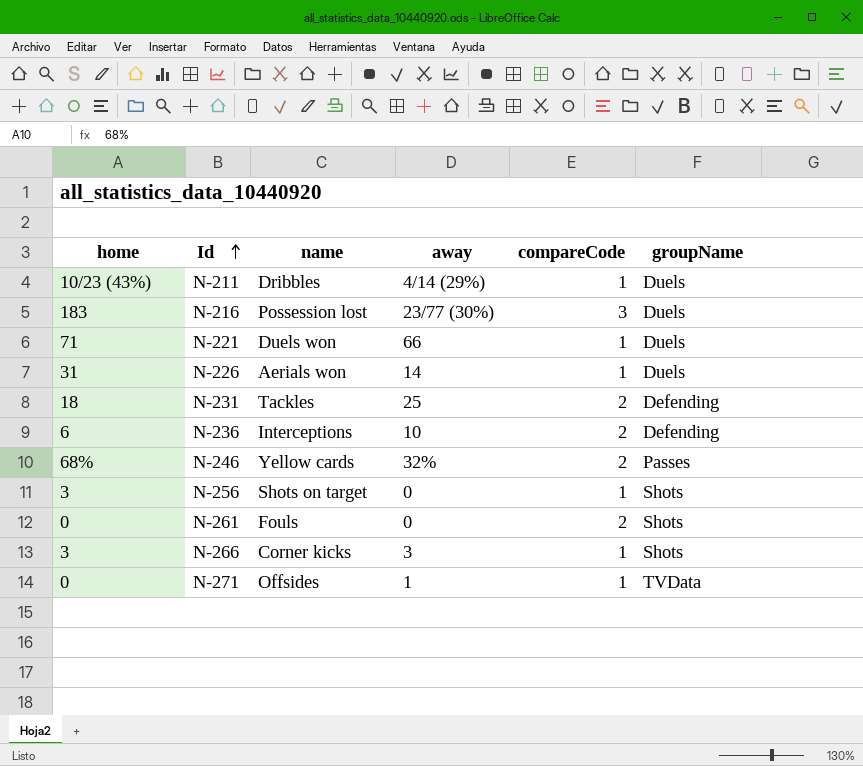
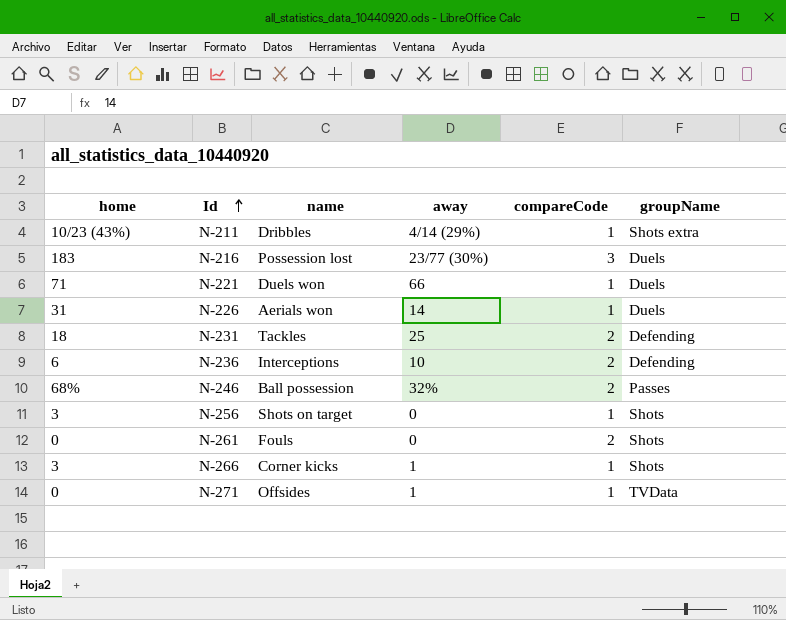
N-211 | groupName: Duels -> Shots extra
N-246 | name: Yellow cards -> Ball possession
N-266 | away: 3 -> 1

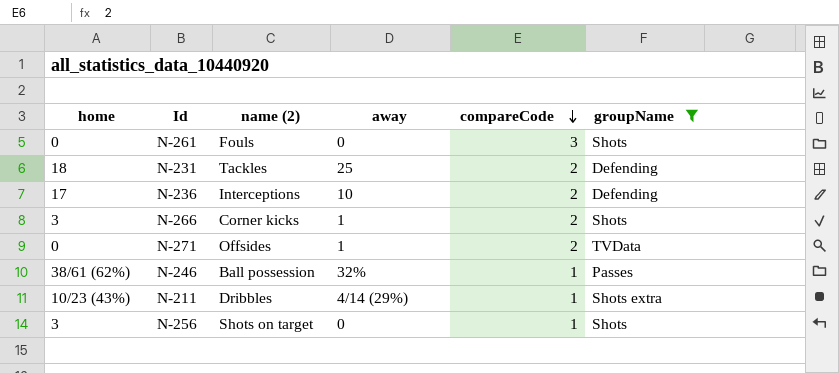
filter: none -> groupName != Duels
row order: Id ascending -> compareCode descending
column name: name -> name (2)
N-261 | compareCode: 2 -> 3
N-236 | home: 6 -> 17
N-266 | compareCode: 1 -> 2
N-271 | compareCode: 1 -> 2
N-246 | home: 68% -> 38/61 (62%)
N-246 | compareCode: 2 -> 1

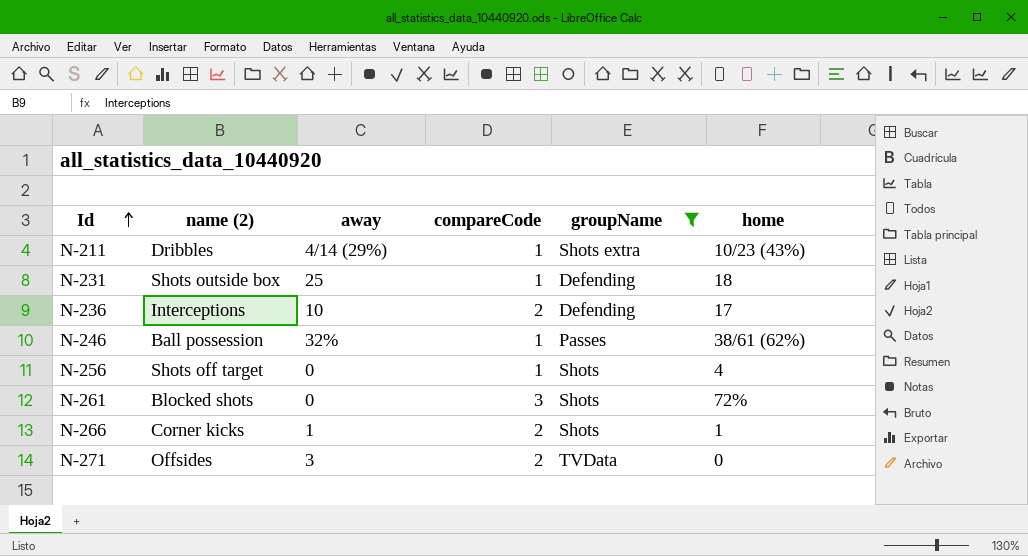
row order: compareCode descending -> Id ascending
column home | position: 1 -> 6
N-231 | name (2): Tackles -> Shots outside box
N-231 | compareCode: 2 -> 1
N-256 | name (2): Shots on target -> Shots off target
N-256 | home: 3 -> 4
N-261 | name (2): Fouls -> Blocked shots
N-261 | home: 0 -> 72%
N-266 | home: 3 -> 1
N-271 | away: 1 -> 3

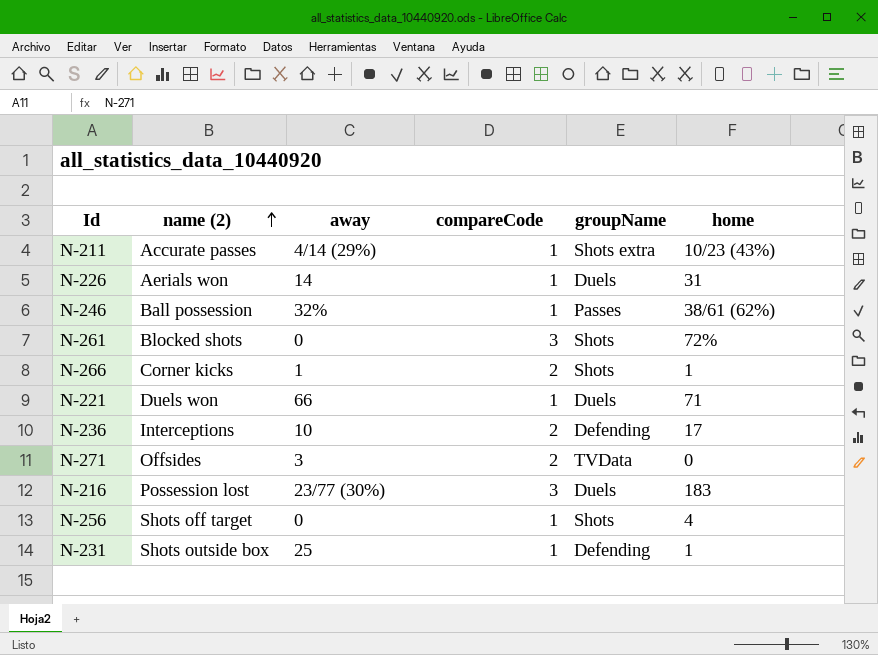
filter: groupName != Duels -> none
row order: Id ascending -> name (2) ascending
N-211 | name (2): Dribbles -> Accurate passes
N-231 | home: 18 -> 1

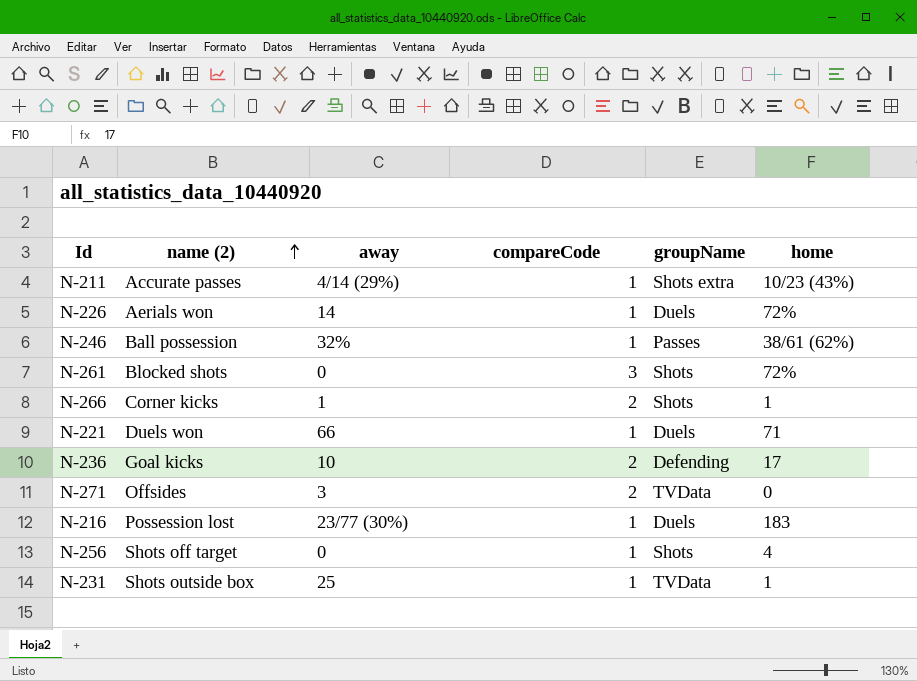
N-226 | home: 31 -> 72%
N-236 | name (2): Interceptions -> Goal kicks
N-216 | compareCode: 3 -> 1
N-231 | groupName: Defending -> TVData

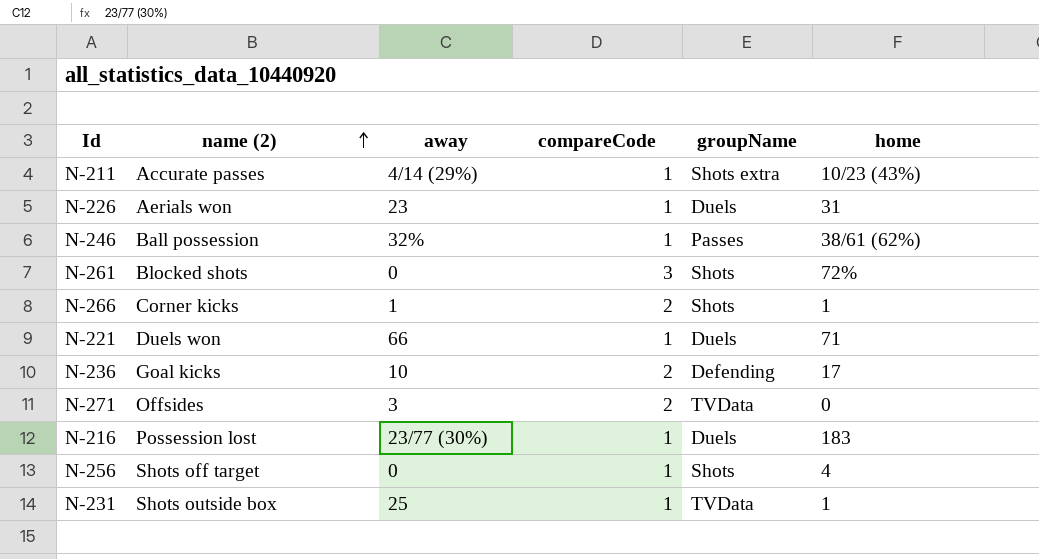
N-226 | away: 14 -> 23
N-226 | home: 72% -> 31

